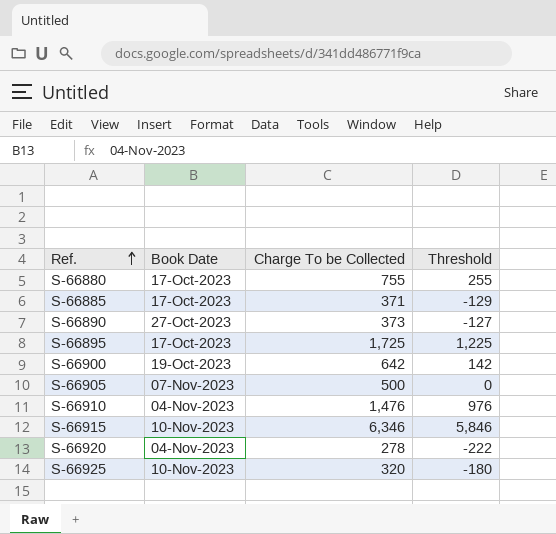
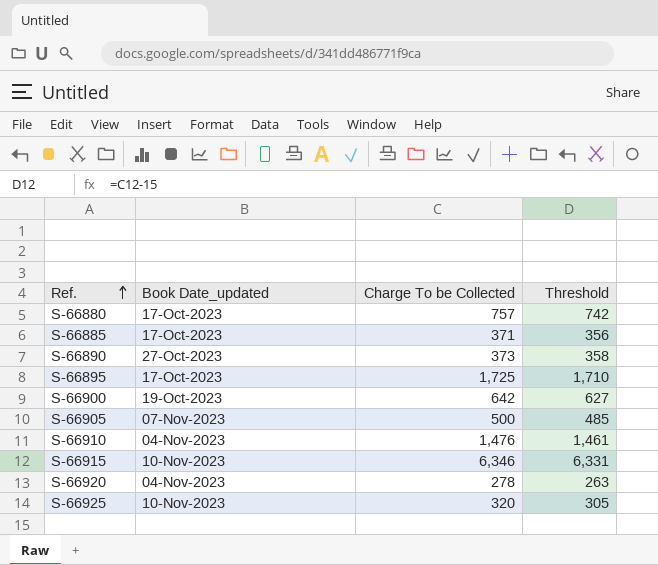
column name: Book Date -> Book Date_updated
column Threshold | formula: [Charge To be Collected] - 500 -> [Charge To be Collected] - 15
S-66880 | Charge To be Collected: 755 -> 757

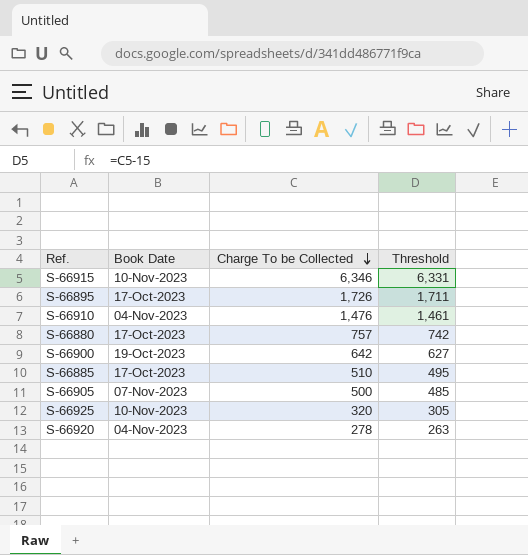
row order: Ref. ascending -> Charge To be Collected descending
column name: Book Date_updated -> Book Date
row S-66890: 27-Oct-2023 | 373 | 358 -> none
S-66895 | Charge To be Collected: 1,725 -> 1,726
S-66895 | Threshold: 1,710 -> 1,711
S-66885 | Charge To be Collected: 371 -> 510
S-66885 | Threshold: 356 -> 495

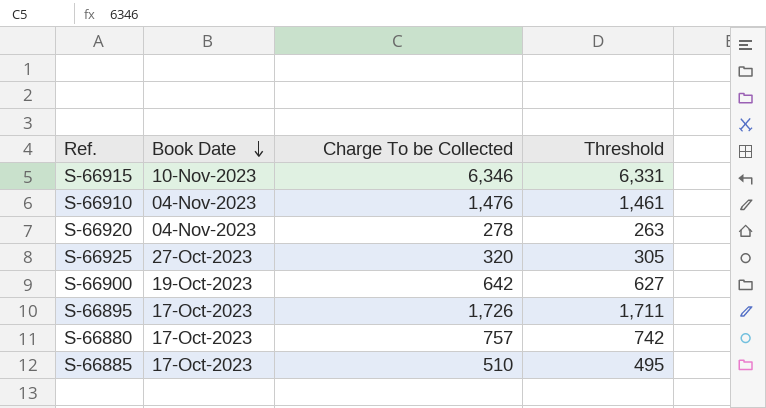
row order: Charge To be Collected descending -> Book Date descending
row S-66905: 07-Nov-2023 | 500 | 485 -> none
S-66925 | Book Date: 10-Nov-2023 -> 27-Oct-2023

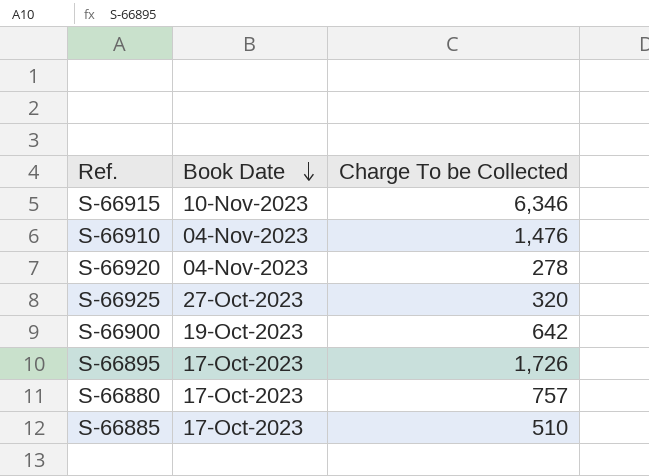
column Threshold | formula: [Charge To be Collected] - 15 -> none

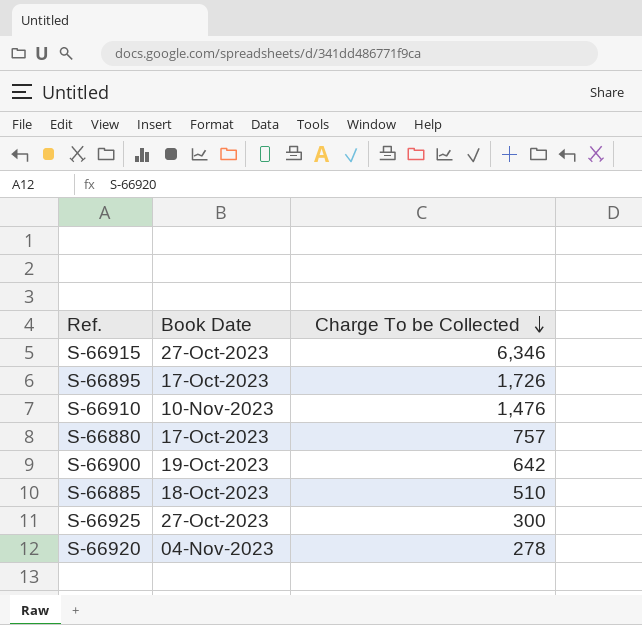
row order: Book Date descending -> Charge To be Collected descending
S-66915 | Book Date: 10-Nov-2023 -> 27-Oct-2023
S-66910 | Book Date: 04-Nov-2023 -> 10-Nov-2023
S-66885 | Book Date: 17-Oct-2023 -> 18-Oct-2023
S-66925 | Charge To be Collected: 320 -> 300

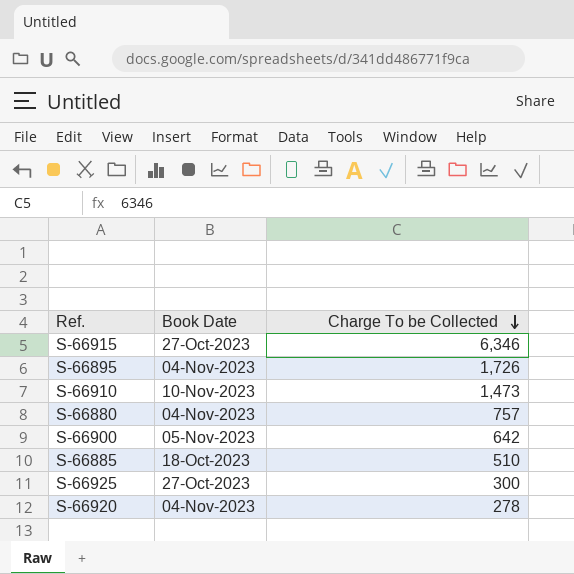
S-66895 | Book Date: 17-Oct-2023 -> 04-Nov-2023
S-66910 | Charge To be Collected: 1,476 -> 1,473
S-66880 | Book Date: 17-Oct-2023 -> 04-Nov-2023
S-66900 | Book Date: 19-Oct-2023 -> 05-Nov-2023

